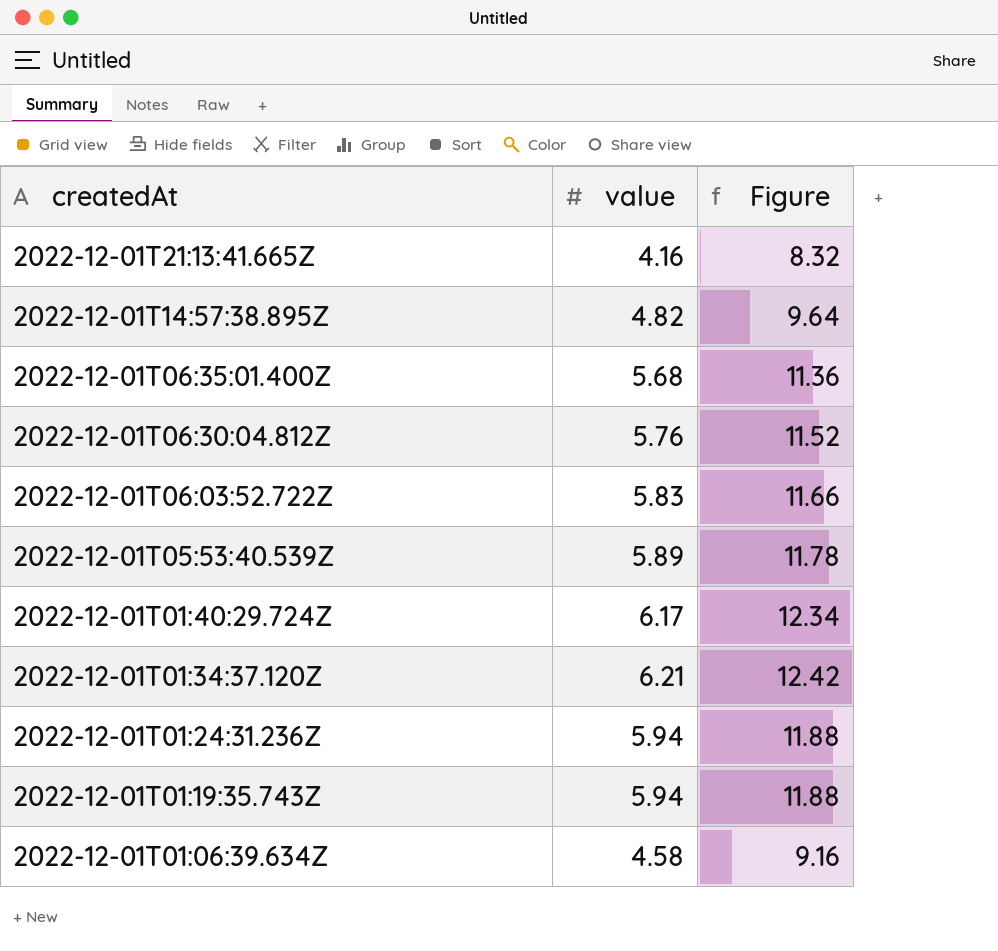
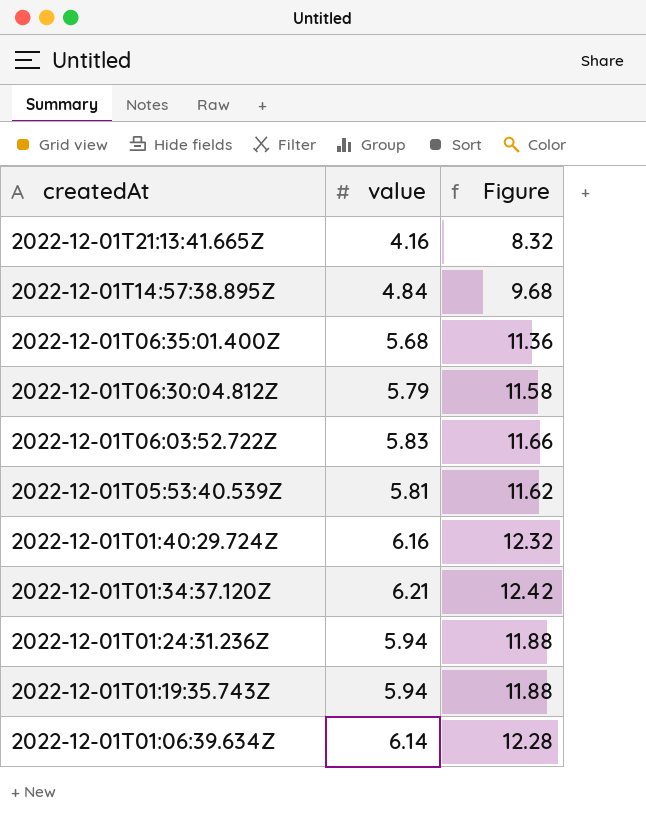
2022-12-01T14:57:38.895Z | value: 4.82 -> 4.84
2022-12-01T14:57:38.895Z | Figure: 9.64 -> 9.68
2022-12-01T06:30:04.812Z | value: 5.76 -> 5.79
2022-12-01T06:30:04.812Z | Figure: 11.52 -> 11.58
2022-12-01T05:53:40.539Z | value: 5.89 -> 5.81
2022-12-01T05:53:40.539Z | Figure: 11.78 -> 11.62
2022-12-01T01:40:29.724Z | value: 6.17 -> 6.16
2022-12-01T01:40:29.724Z | Figure: 12.34 -> 12.32
2022-12-01T01:06:39.634Z | value: 4.58 -> 6.14
2022-12-01T01:06:39.634Z | Figure: 9.16 -> 12.28

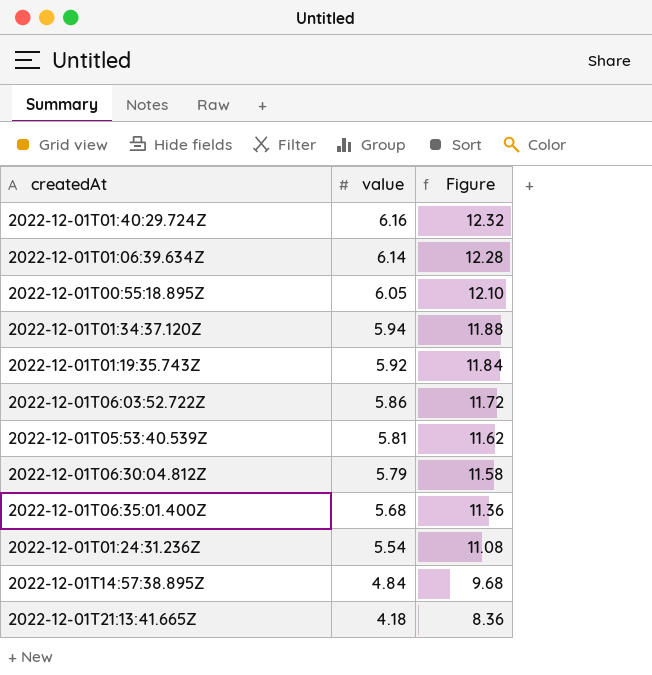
row order: createdAt descending -> value descending
row 2022-12-01T00:55:18.895Z: none -> 6.05 | 12.10
2022-12-01T01:34:37.120Z | value: 6.21 -> 5.94
2022-12-01T01:34:37.120Z | Figure: 12.42 -> 11.88
2022-12-01T01:19:35.743Z | value: 5.94 -> 5.92
2022-12-01T01:19:35.743Z | Figure: 11.88 -> 11.84
2022-12-01T06:03:52.722Z | value: 5.83 -> 5.86
2022-12-01T06:03:52.722Z | Figure: 11.66 -> 11.72
2022-12-01T01:24:31.236Z | value: 5.94 -> 5.54
2022-12-01T01:24:31.236Z | Figure: 11.88 -> 11.08
2022-12-01T21:13:41.665Z | value: 4.16 -> 4.18
2022-12-01T21:13:41.665Z | Figure: 8.32 -> 8.36

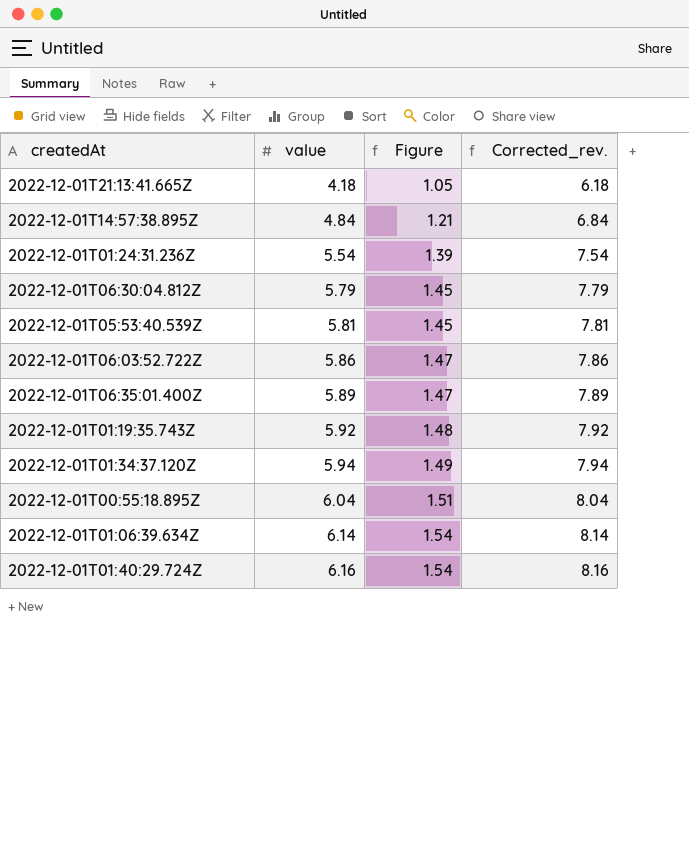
row order: value descending -> value ascending
column Figure | formula: [value] * 2 -> [value] * 0.25
column Corrected_rev. | formula: none -> [value] + 2
2022-12-01T06:35:01.400Z | value: 5.68 -> 5.89
2022-12-01T00:55:18.895Z | value: 6.05 -> 6.04

